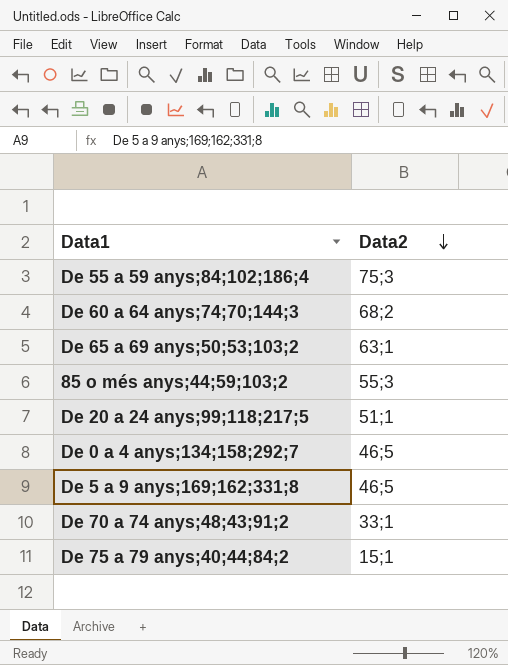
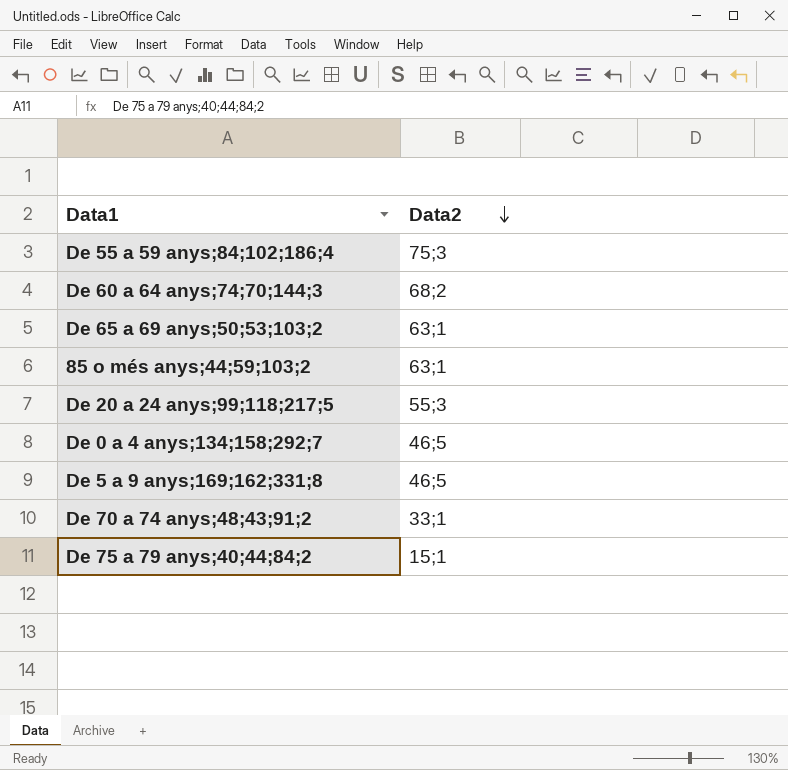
85 o més anys;44;59;103;2 | Data2: 55;3 -> 63;1
De 20 a 24 anys;99;118;217;5 | Data2: 51;1 -> 55;3

